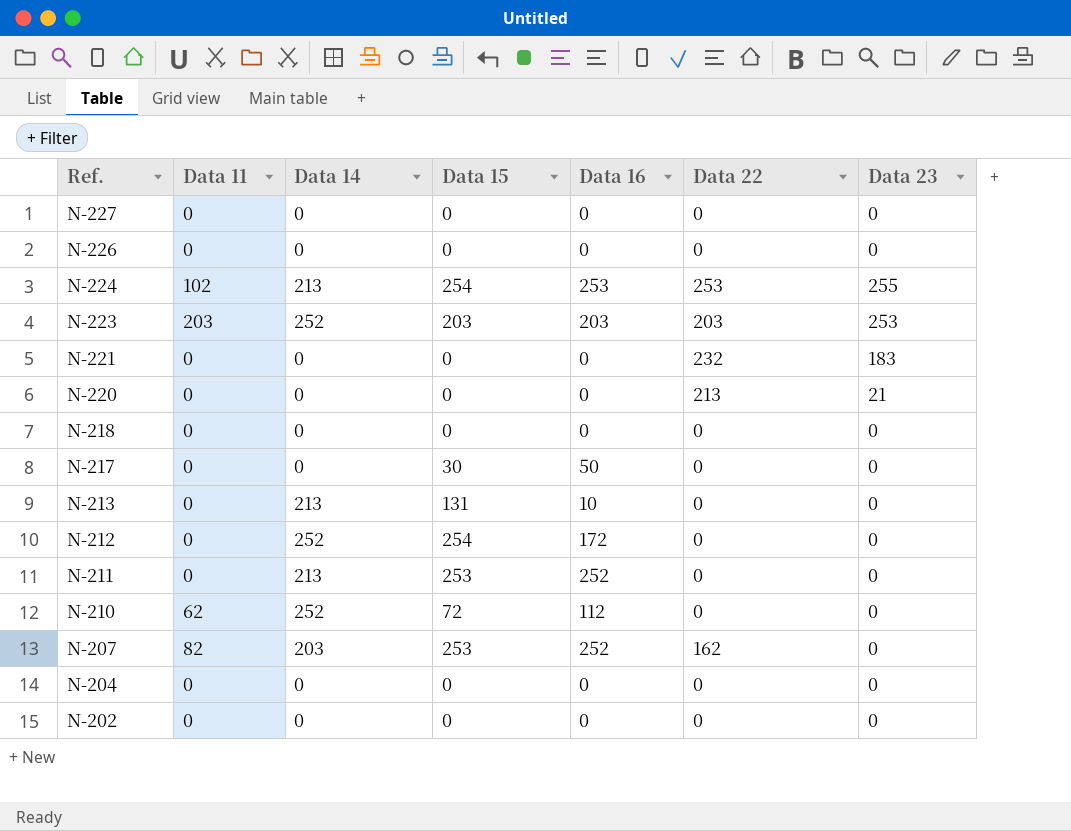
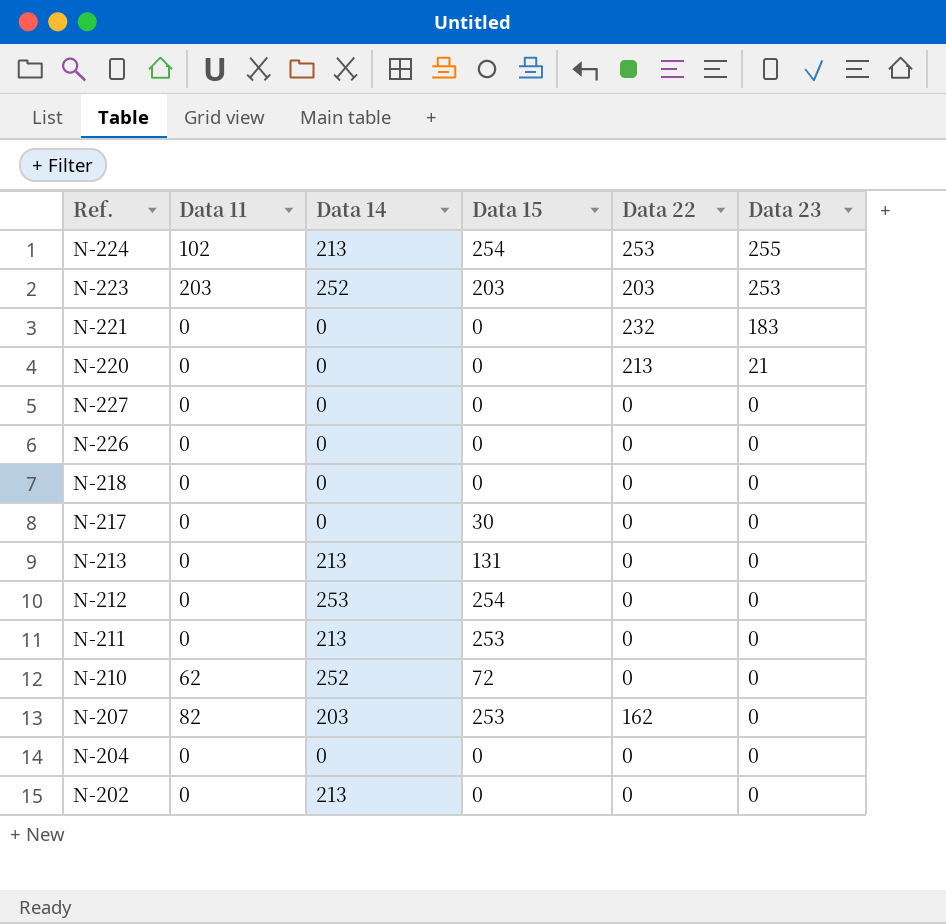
row order: Ref. descending -> Data 23 descending
column Data 16 | position: 5 -> none
N-212 | Data 14: 252 -> 253
N-202 | Data 14: 0 -> 213

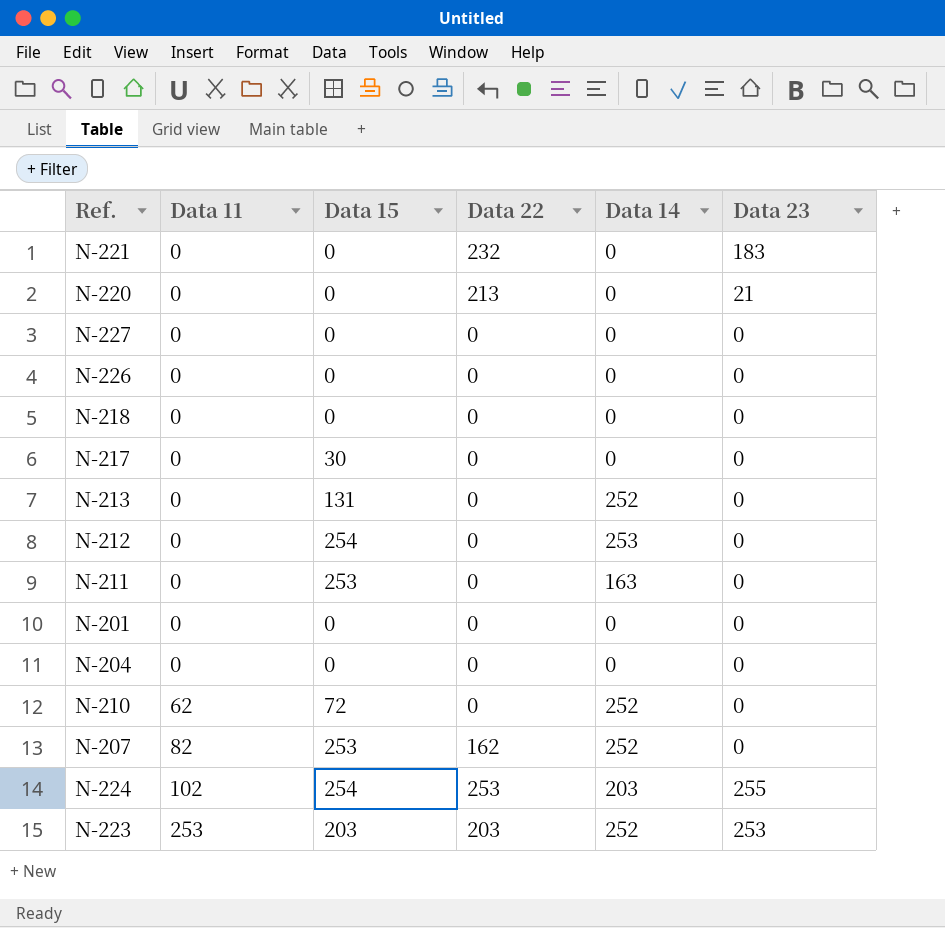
row order: Data 23 descending -> Data 11 ascending
column Data 14 | position: 3 -> 5
row N-202: 0 | 213 | 0 | 0 | 0 -> none
N-213 | Data 14: 213 -> 252
N-211 | Data 14: 213 -> 163
row N-201: none -> 0 | 0 | 0 | 0 | 0
N-207 | Data 14: 203 -> 252
N-224 | Data 14: 213 -> 203
N-223 | Data 11: 203 -> 253

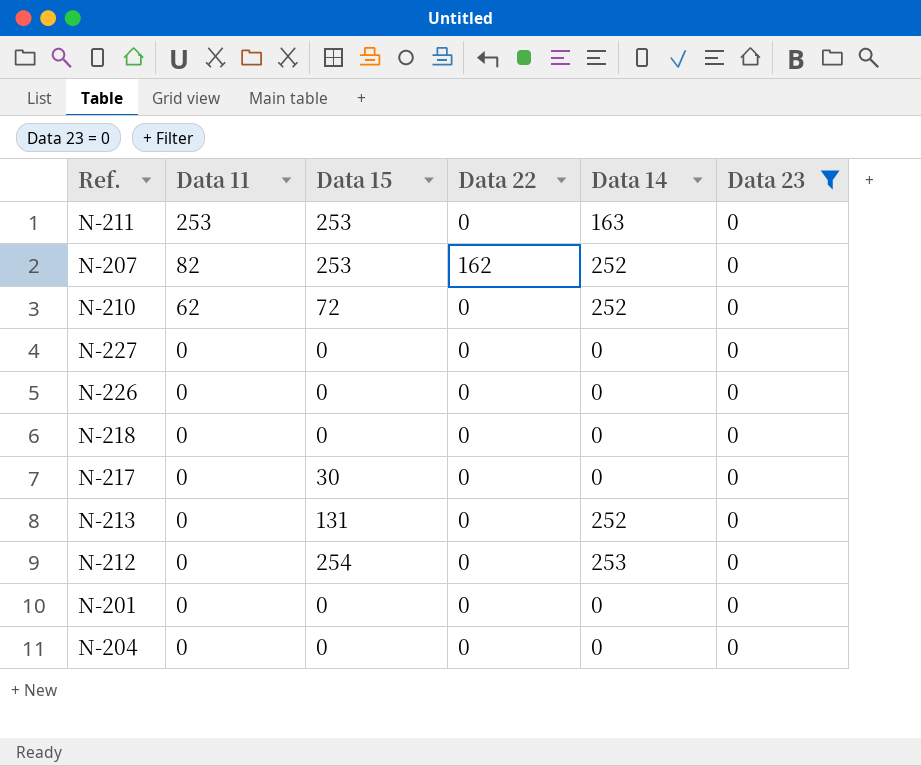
filter: none -> Data 23 = 0
row order: Data 11 ascending -> Data 11 descending
N-211 | Data 11: 0 -> 253

